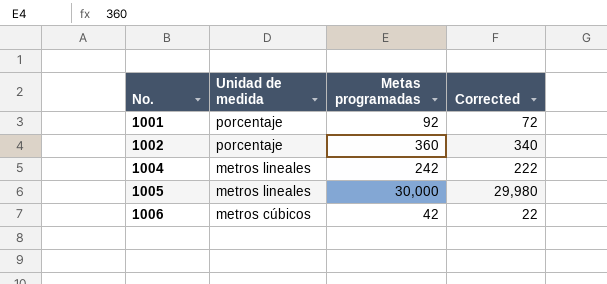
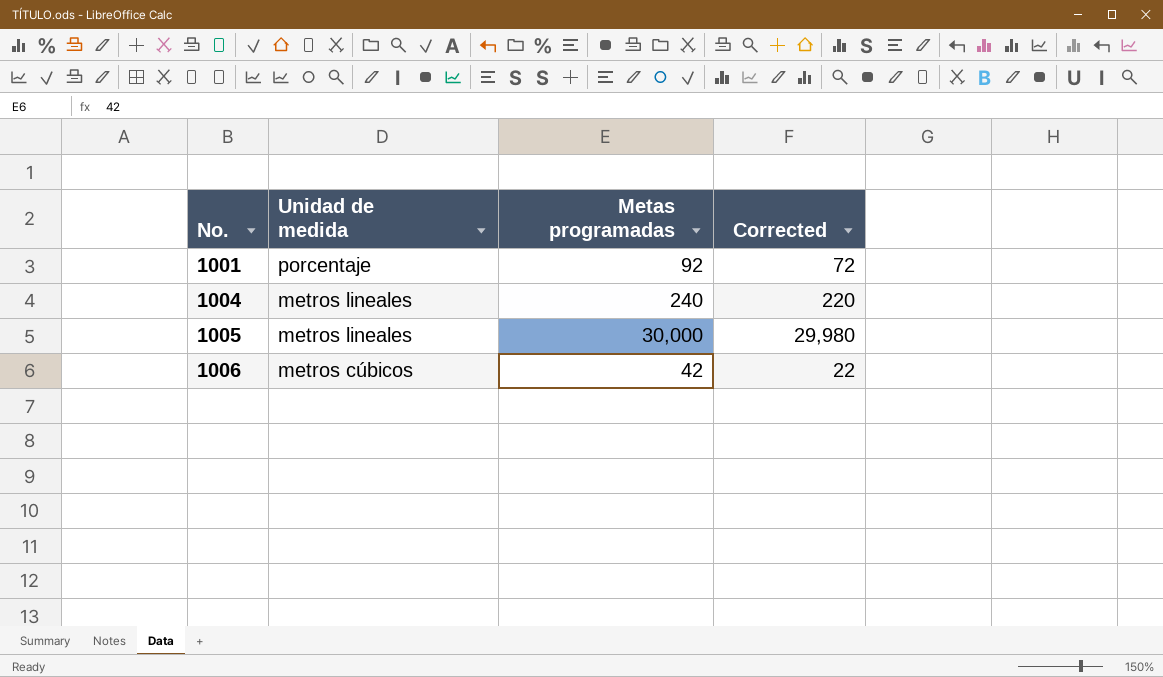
row 1002: porcentaje | 360 | 340 -> none
1004 | Metas programadas: 242 -> 240
1004 | Corrected: 222 -> 220

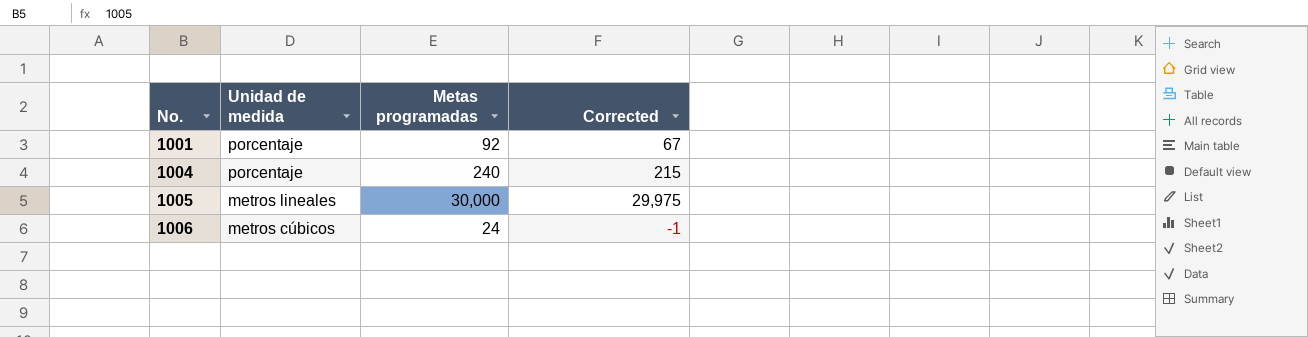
column Corrected | formula: [Metas programadas] - 20 -> [Metas programadas] - 25
1004 | Unidad de medida: metros lineales -> porcentaje
1006 | Metas programadas: 42 -> 24

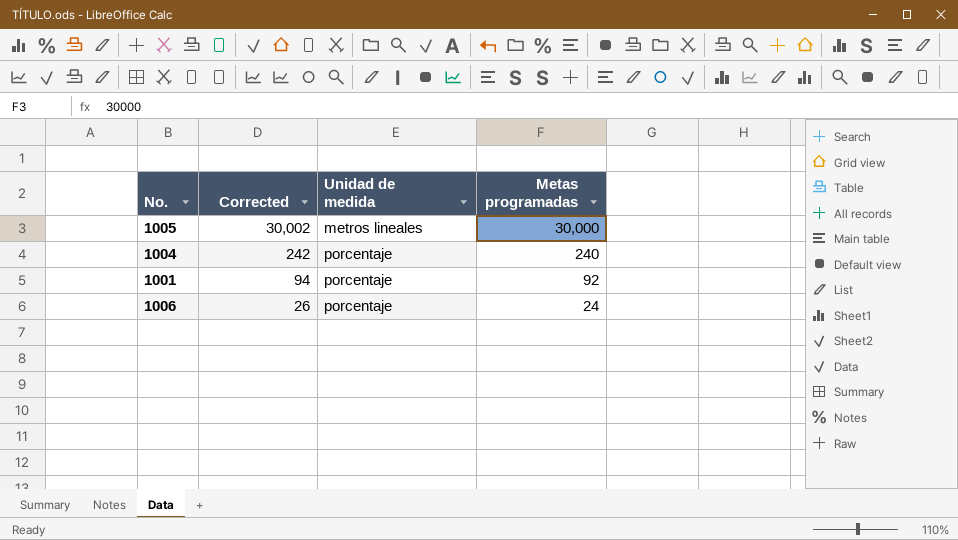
row order: No. ascending -> Corrected descending
column Corrected | formula: [Metas programadas] - 25 -> [Metas programadas] + 2
column Corrected | position: 4 -> 2
1006 | Unidad de medida: metros cúbicos -> porcentaje

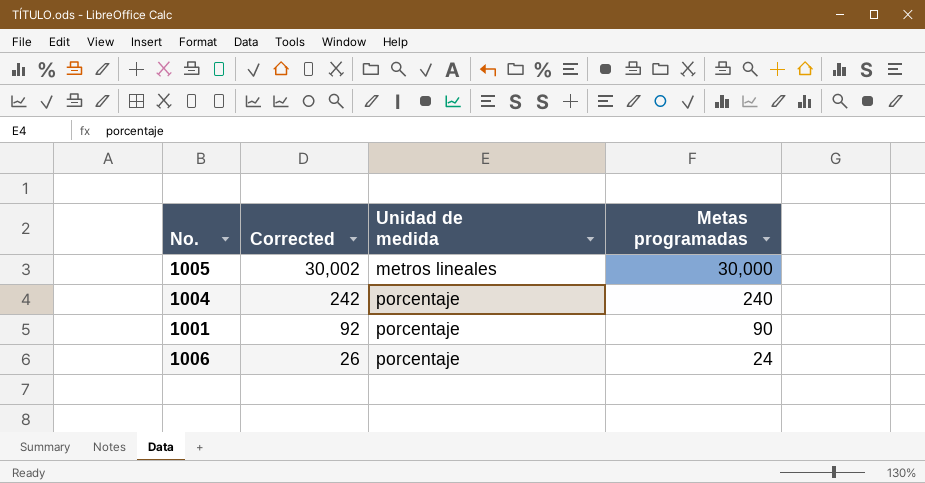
1001 | Corrected: 94 -> 92
1001 | Metas programadas: 92 -> 90

